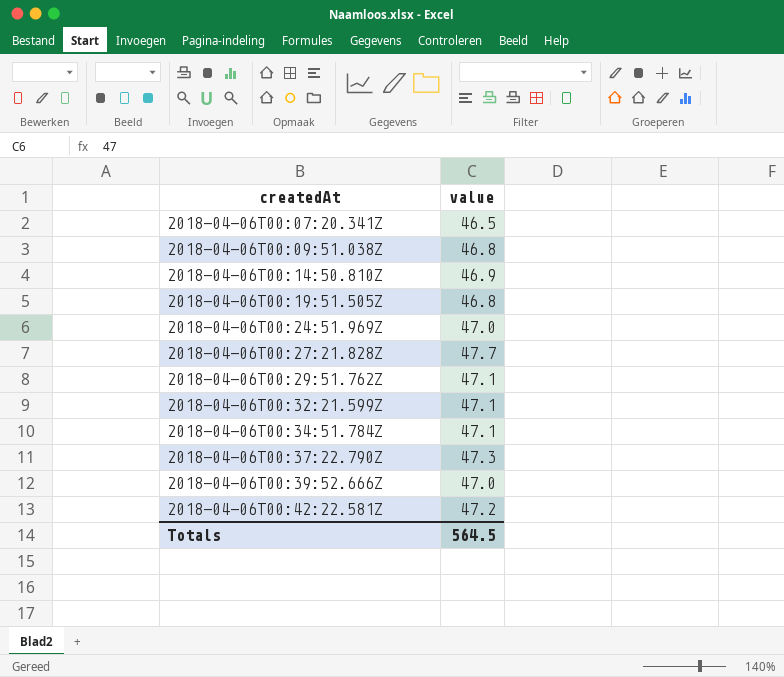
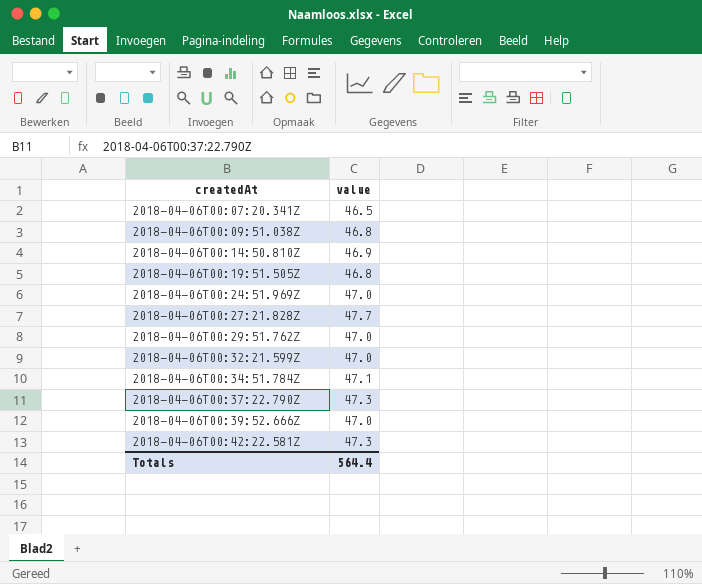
2018-04-06T00:29:51.762Z | value: 47.1 -> 47.0
2018-04-06T00:32:21.599Z | value: 47.1 -> 47.0
2018-04-06T00:42:22.581Z | value: 47.2 -> 47.3
Totals | value: 564.5 -> 564.4

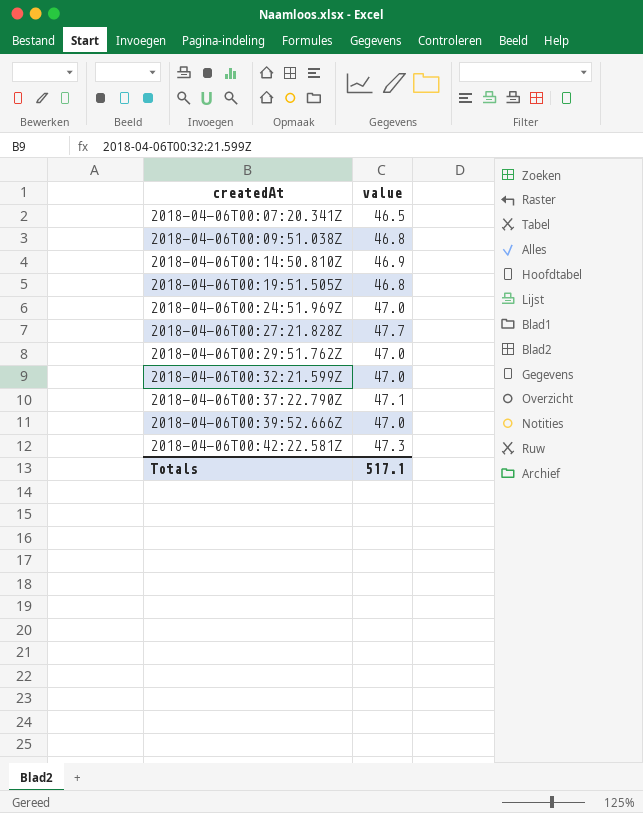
row 2018-04-06T00:34:51.784Z: 47.1 -> none
2018-04-06T00:37:22.790Z | value: 47.3 -> 47.1
Totals | value: 564.4 -> 517.1

